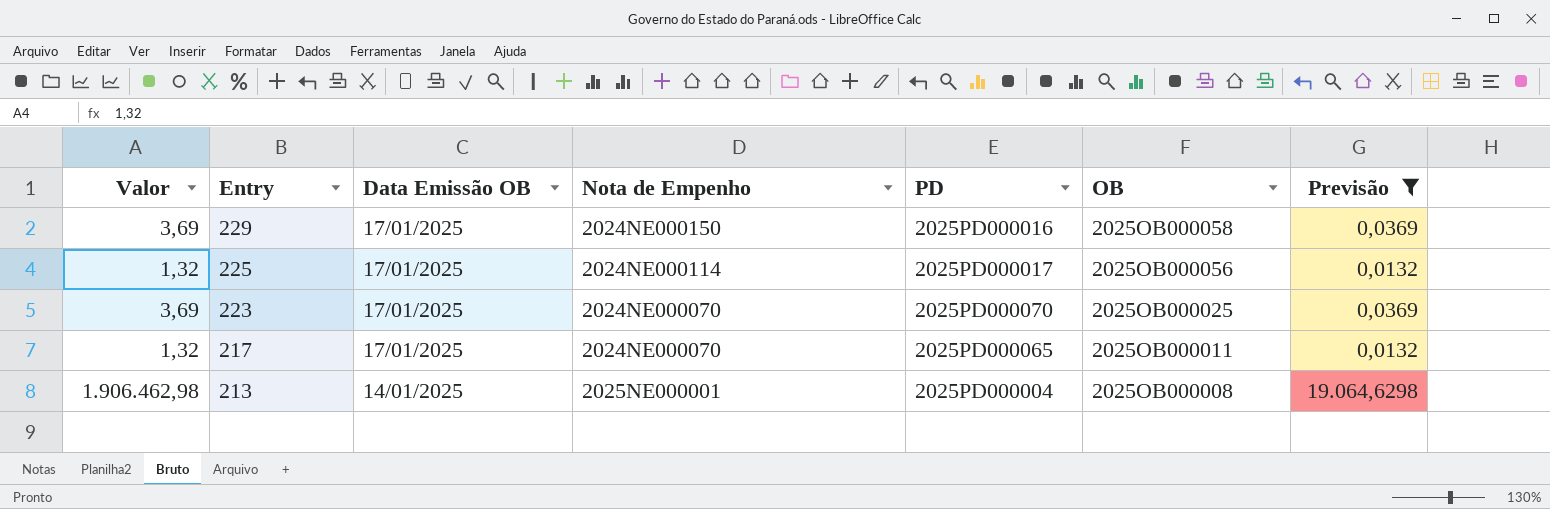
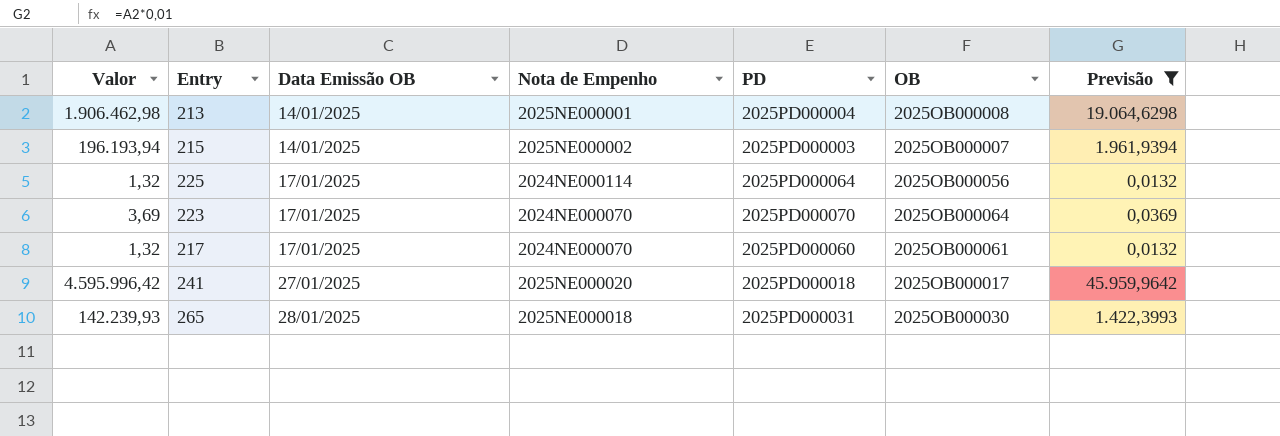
row order: Entry descending -> Data Emissão OB ascending
row 229: 3,69 | 17/01/2025 | 2024NE000150 | 2025PD000016 | 2025OB000058 | 0,0369 -> none
row 215: none -> 196.193,94 | 14/01/2025 | 2025NE000002 | 2025PD000003 | 2025OB000007 | 1.961,9394
225 | PD: 2025PD000017 -> 2025PD000064
223 | OB: 2025OB000025 -> 2025OB000064
217 | PD: 2025PD000065 -> 2025PD000060
217 | OB: 2025OB000011 -> 2025OB000061
row 241: none -> 4.595.996,42 | 27/01/2025 | 2025NE000020 | 2025PD000018 | 2025OB000017 | 45.959,9642
row 265: none -> 142.239,93 | 28/01/2025 | 2025NE000018 | 2025PD000031 | 2025OB000030 | 1.422,3993

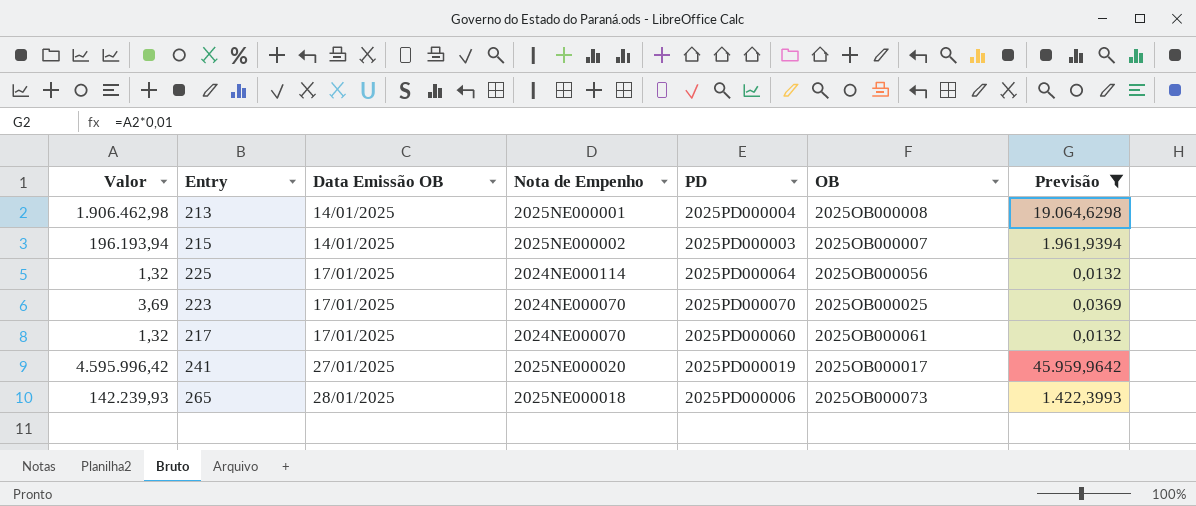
223 | OB: 2025OB000064 -> 2025OB000025
241 | PD: 2025PD000018 -> 2025PD000019
265 | PD: 2025PD000031 -> 2025PD000006
265 | OB: 2025OB000030 -> 2025OB000073

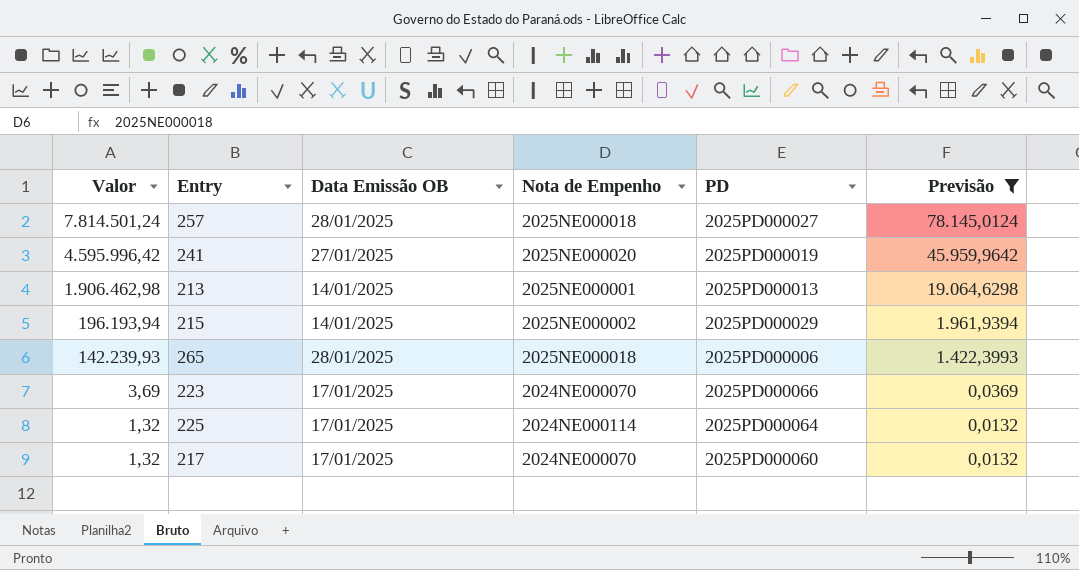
row order: Data Emissão OB ascending -> Valor descending
column OB | position: 6 -> none
row 257: none -> 7.814.501,24 | 28/01/2025 | 2025NE000018 | 2025PD000027 | 78.145,0124
213 | PD: 2025PD000004 -> 2025PD000013
215 | PD: 2025PD000003 -> 2025PD000029
223 | PD: 2025PD000070 -> 2025PD000066

